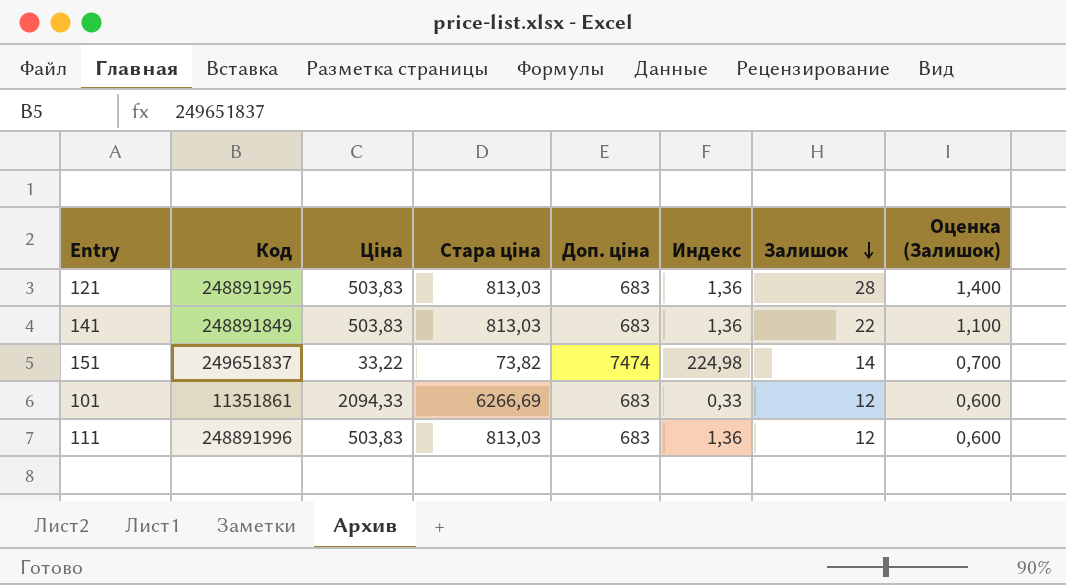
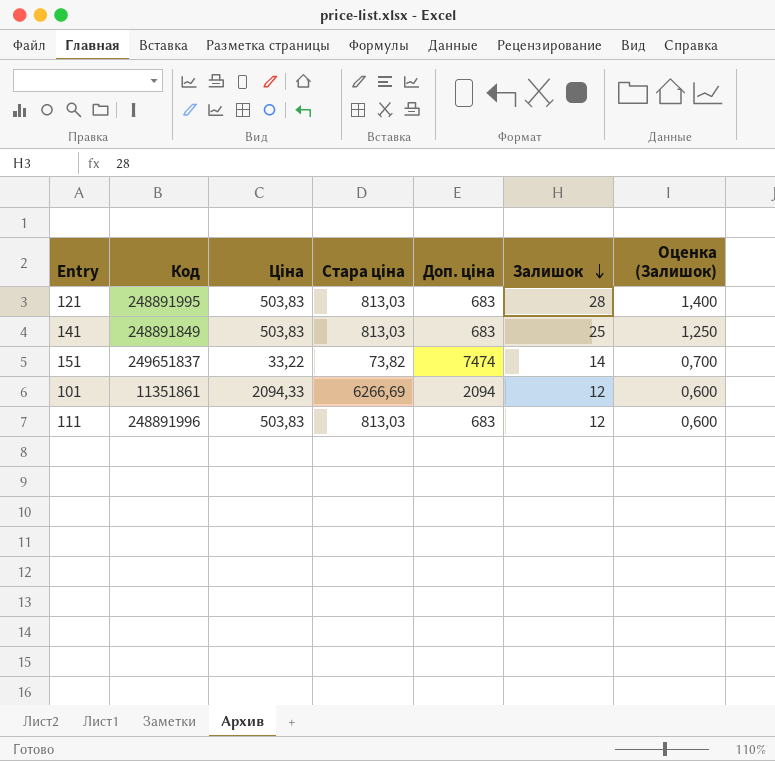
column Индекс | formula: [Доп. ціна] / [Ціна] -> none
141 | Залишок: 22 -> 25
141 | Оценка (Залишок): 1,100 -> 1,250
101 | Доп. ціна: 683 -> 2094

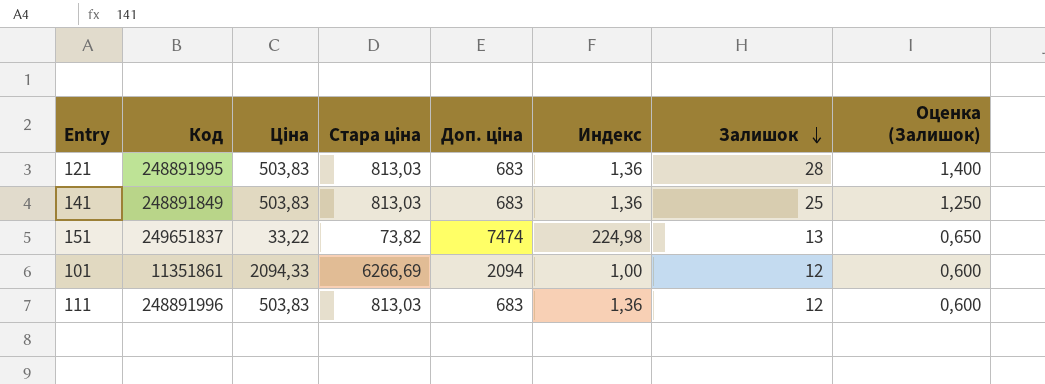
column Индекс | formula: none -> [Доп. ціна] / [Ціна]
151 | Залишок: 14 -> 13
151 | Оценка (Залишок): 0,700 -> 0,650

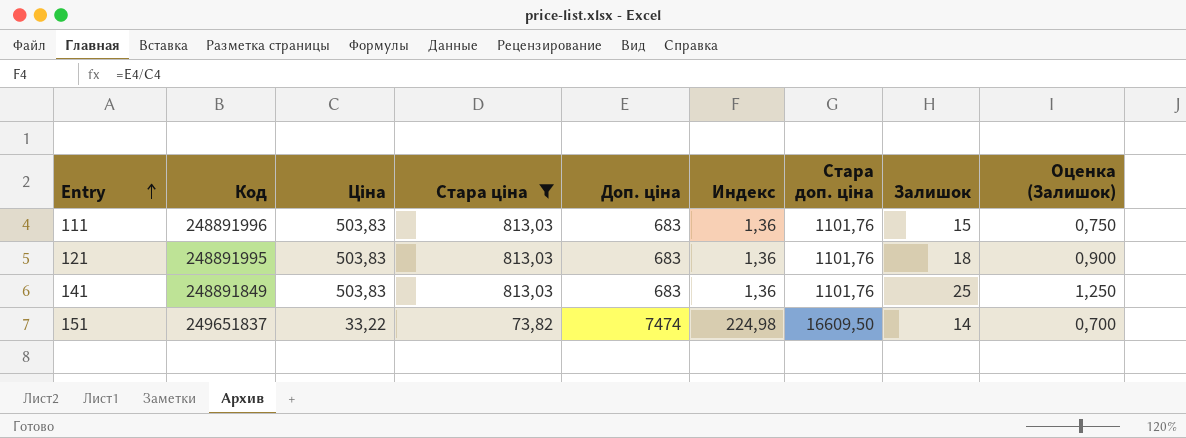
filter: none -> Стара ціна != 6266,69
row order: Залишок descending -> Entry ascending
column Стара доп. ціна | position: none -> 7
111 | Залишок: 12 -> 15
111 | Оценка (Залишок): 0,600 -> 0,750
121 | Залишок: 28 -> 18
121 | Оценка (Залишок): 1,400 -> 0,900
151 | Залишок: 13 -> 14
151 | Оценка (Залишок): 0,650 -> 0,700

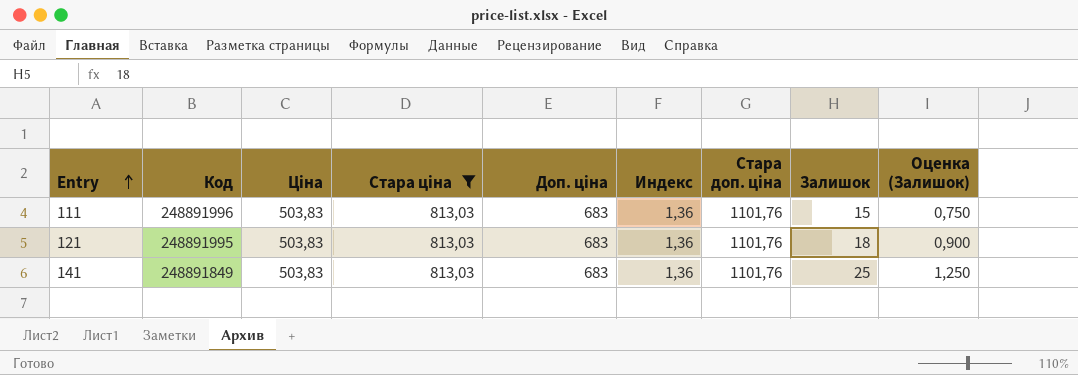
row 151: 249651837 | 33,22 | 73,82 | 7474 | 224,98 | 16609,50 | 14 | 0,700 -> none

